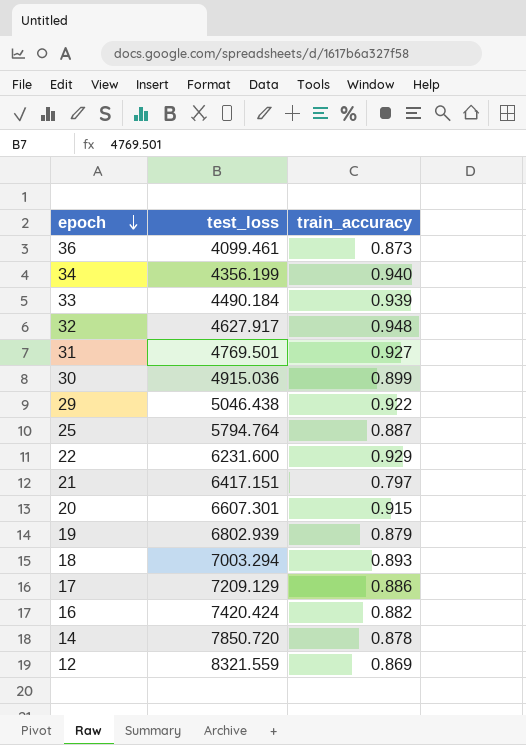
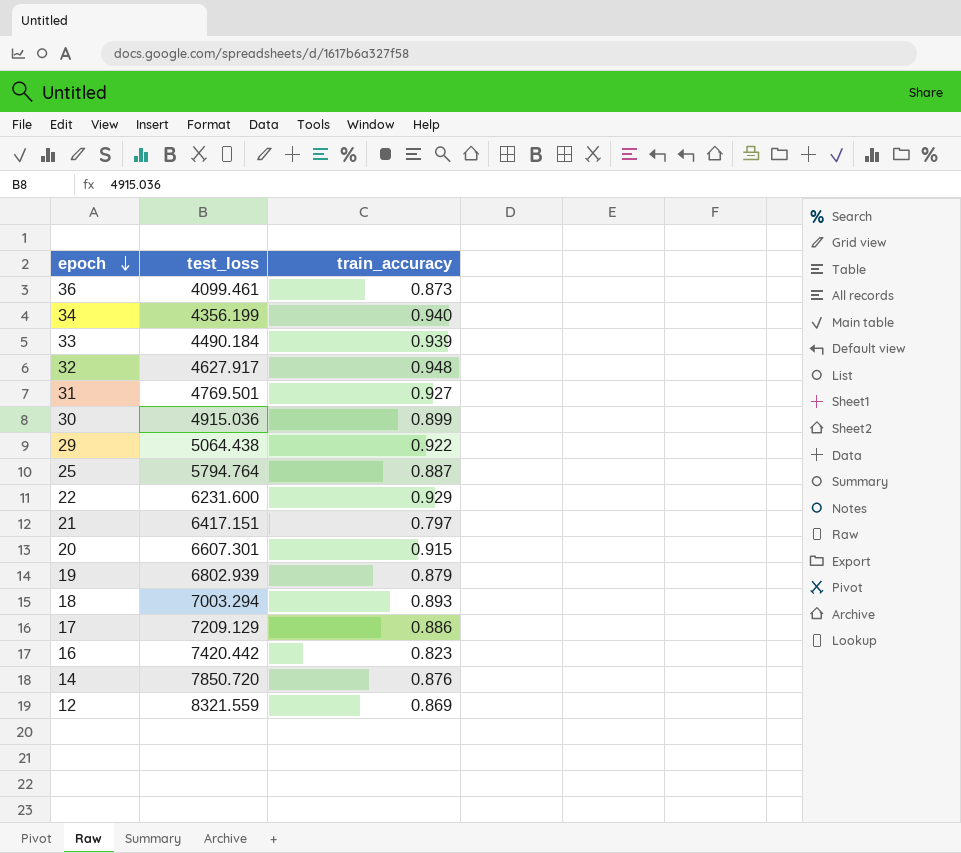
29 | test_loss: 5046.438 -> 5064.438
16 | test_loss: 7420.424 -> 7420.442
16 | train_accuracy: 0.882 -> 0.823
14 | train_accuracy: 0.878 -> 0.876

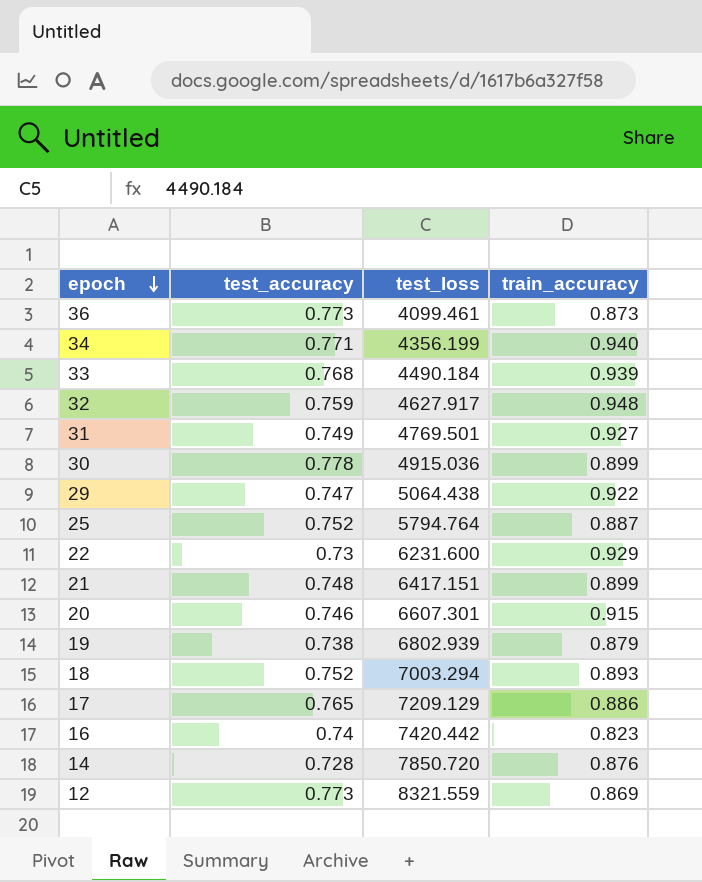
column test_accuracy | position: none -> 2
21 | train_accuracy: 0.797 -> 0.899

